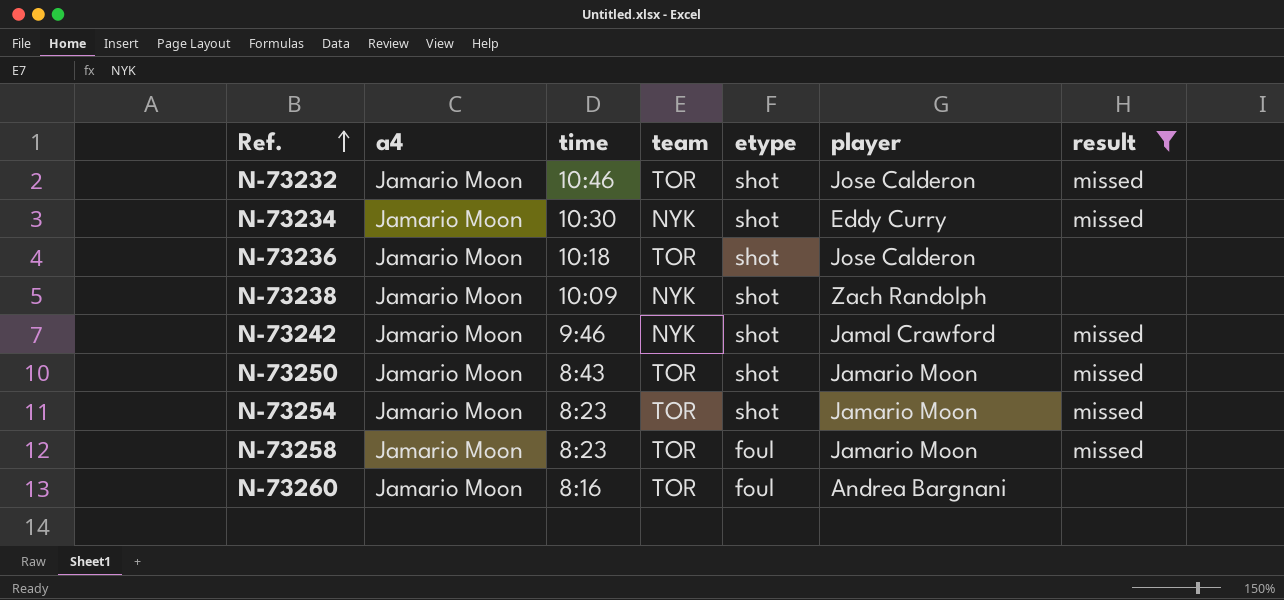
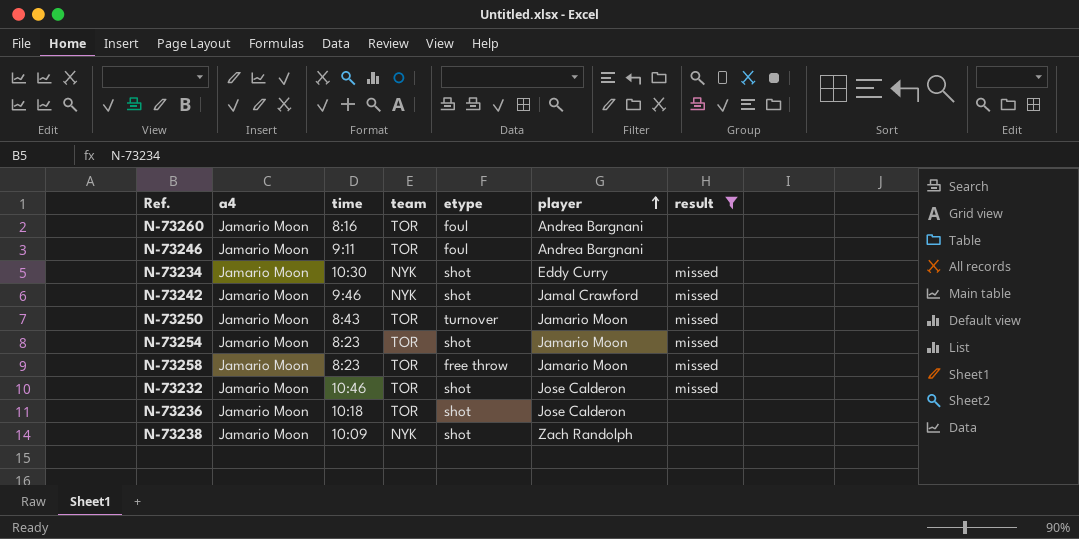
row order: Ref. ascending -> player ascending
row N-73246: none -> Jamario Moon | 9:11 | TOR | foul | Andrea Bargnani | none
N-73250 | etype: shot -> turnover
N-73258 | etype: foul -> free throw

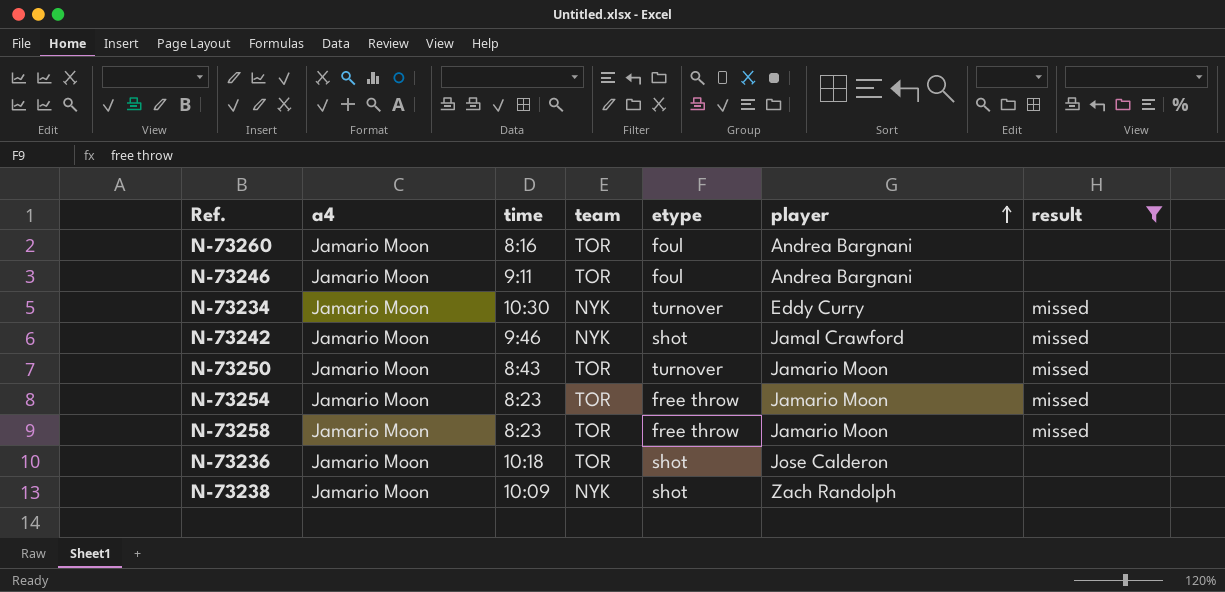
row N-73232: Jamario Moon | 10:46 | TOR | shot | Jose Calderon | missed -> none
N-73234 | etype: shot -> turnover
N-73254 | etype: shot -> free throw

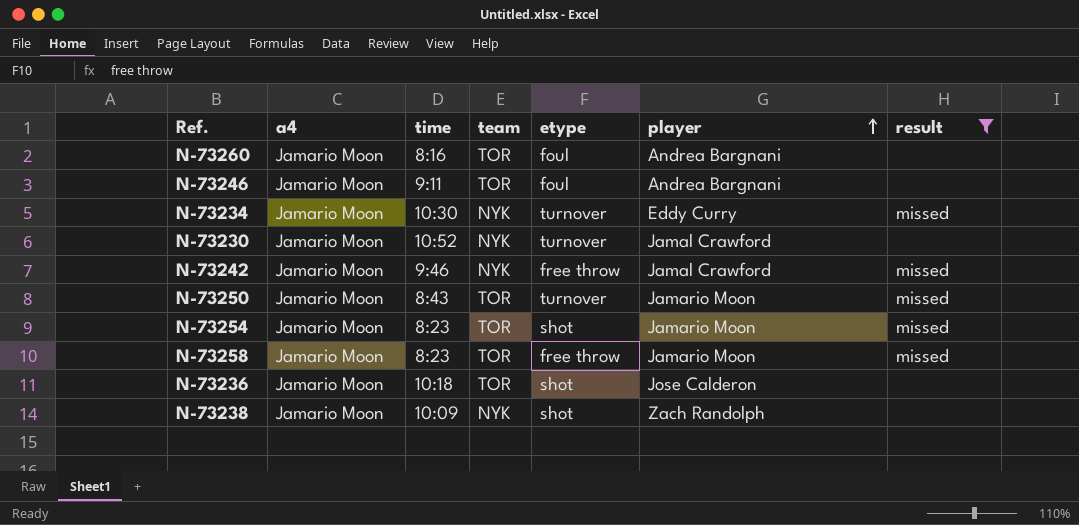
row N-73230: none -> Jamario Moon | 10:52 | NYK | turnover | Jamal Crawford | none
N-73242 | etype: shot -> free throw
N-73254 | etype: free throw -> shot

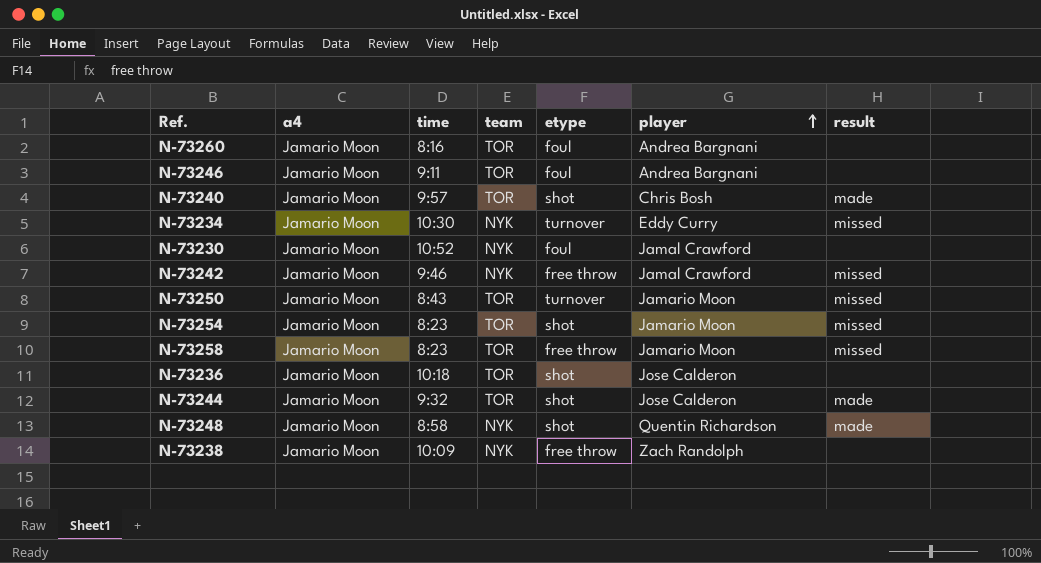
filter: result != made -> none
N-73230 | etype: turnover -> foul
N-73238 | etype: shot -> free throw

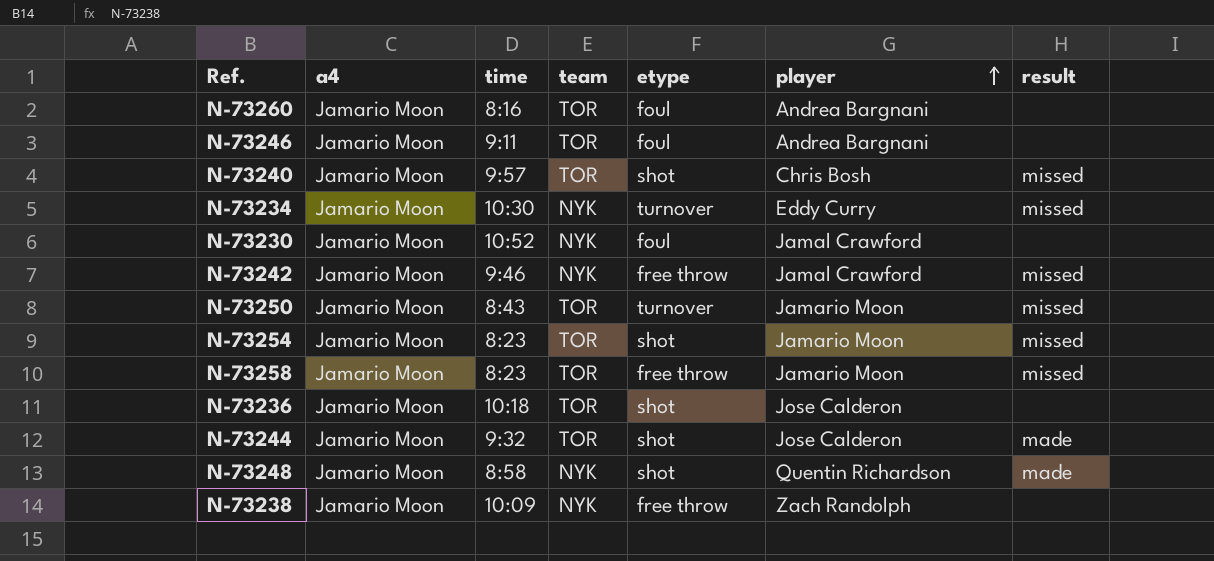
N-73240 | result: made -> missed

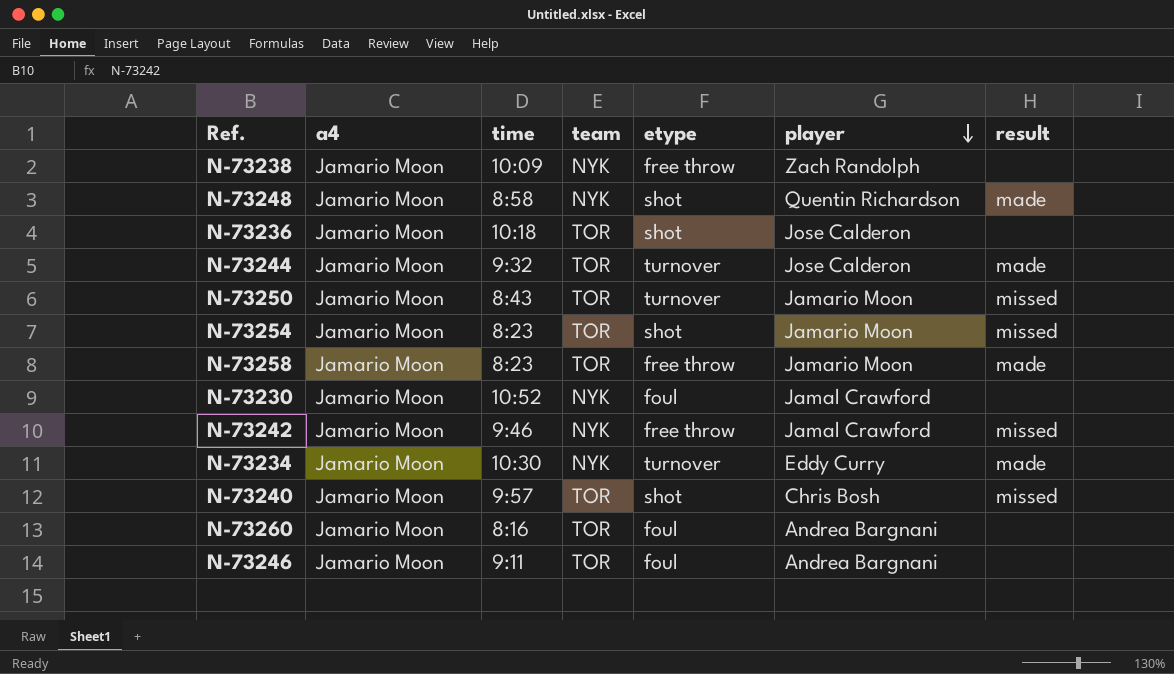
row order: player ascending -> player descending
N-73244 | etype: shot -> turnover
N-73258 | result: missed -> made
N-73234 | result: missed -> made

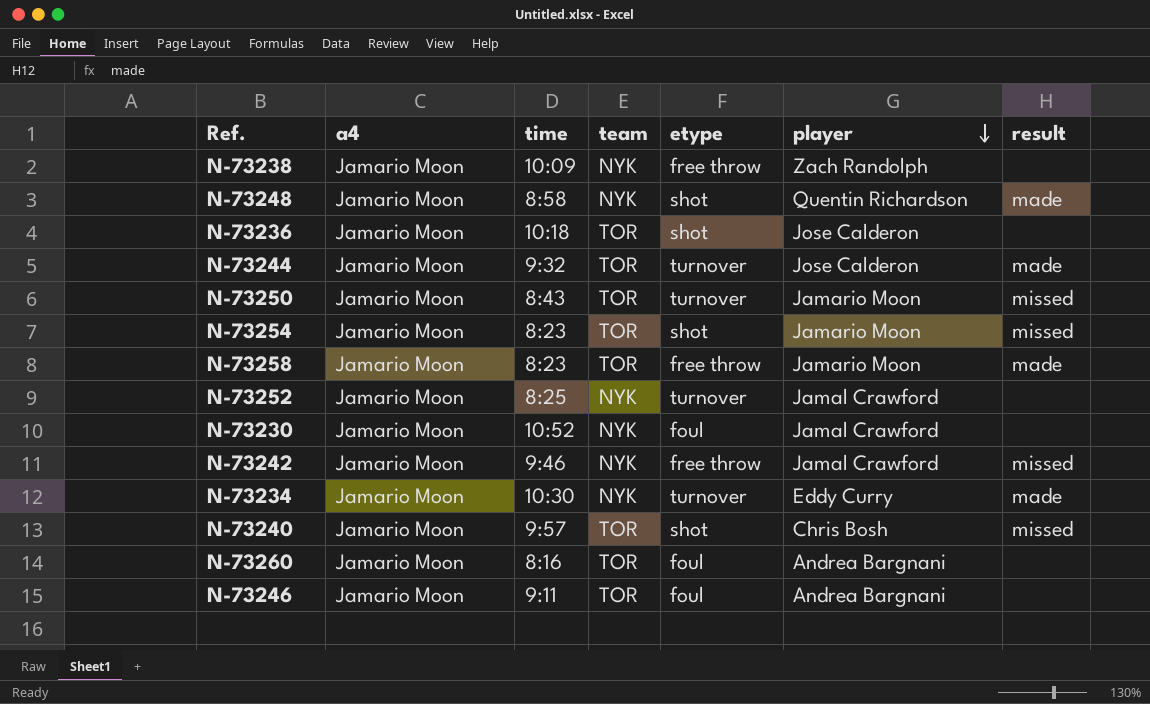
row N-73252: none -> Jamario Moon | 8:25 | NYK | turnover | Jamal Crawford | none

